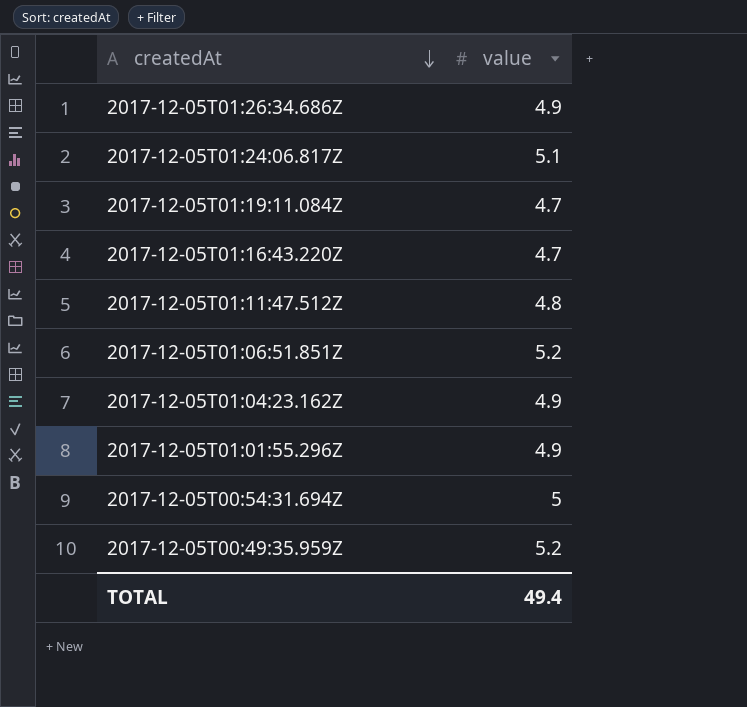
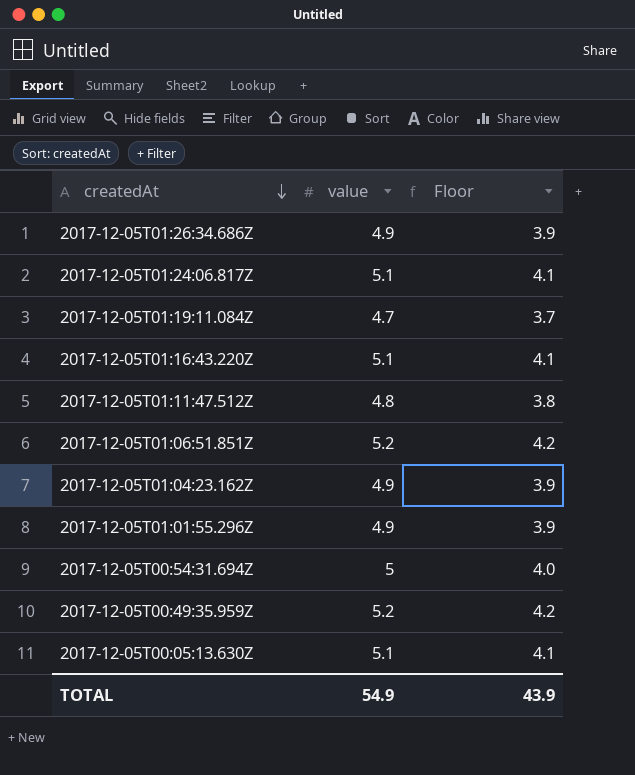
column Floor | formula: none -> [value] - 1
2017-12-05T01:16:43.220Z | value: 4.7 -> 5.1
row 2017-12-05T00:05:13.630Z: none -> 5.1 | 4.1
TOTAL | value: 49.4 -> 54.9

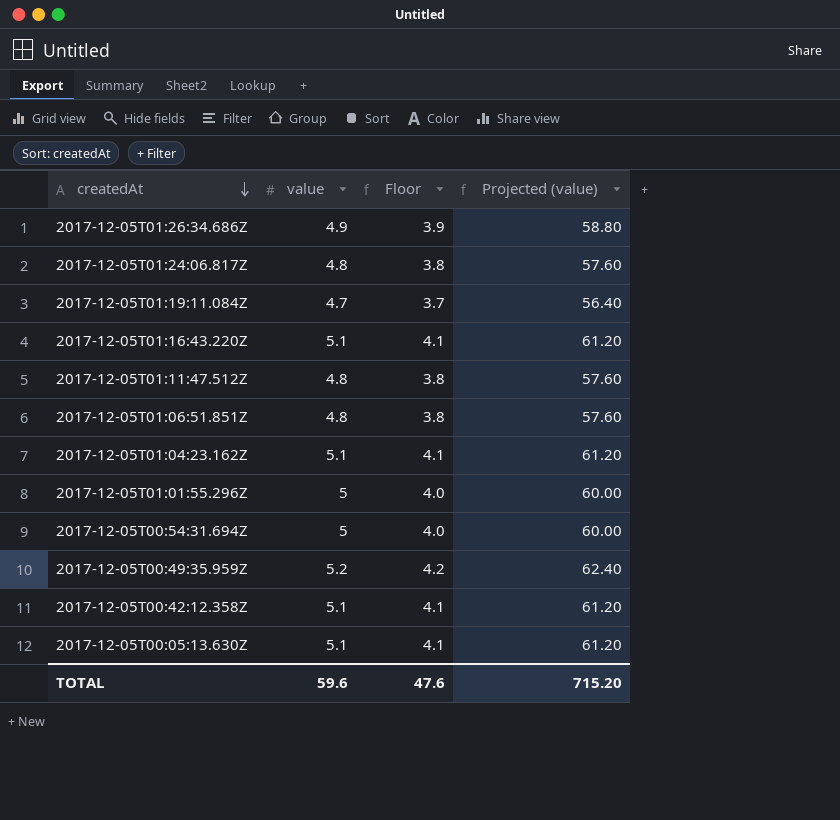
column Projected (value) | formula: none -> [value] * 12
2017-12-05T01:24:06.817Z | value: 5.1 -> 4.8
2017-12-05T01:24:06.817Z | Floor: 4.1 -> 3.8
2017-12-05T01:06:51.851Z | value: 5.2 -> 4.8
2017-12-05T01:06:51.851Z | Floor: 4.2 -> 3.8
2017-12-05T01:04:23.162Z | value: 4.9 -> 5.1
2017-12-05T01:04:23.162Z | Floor: 3.9 -> 4.1
2017-12-05T01:01:55.296Z | value: 4.9 -> 5
2017-12-05T01:01:55.296Z | Floor: 3.9 -> 4.0
row 2017-12-05T00:42:12.358Z: none -> 5.1 | 4.1 | 61.20
TOTAL | value: 54.9 -> 59.6
TOTAL | Floor: 43.9 -> 47.6

